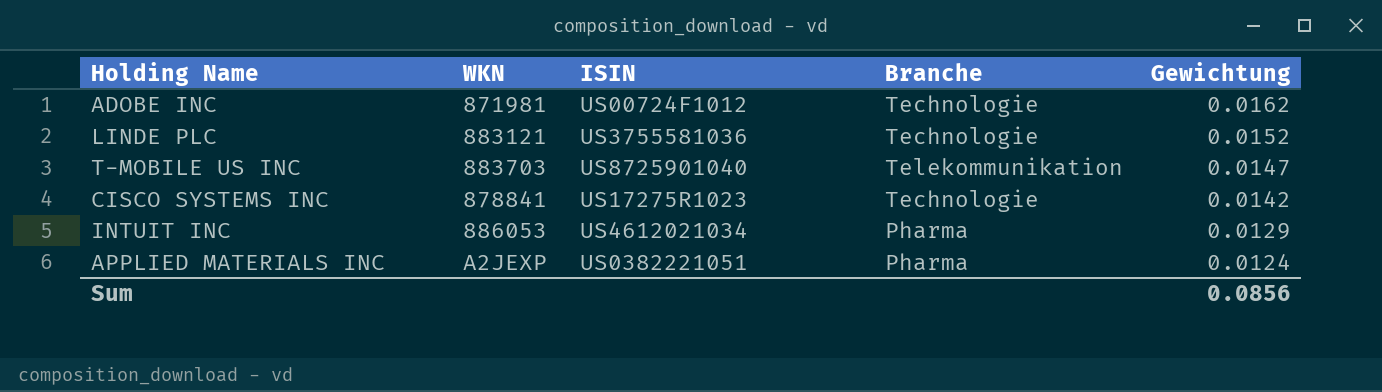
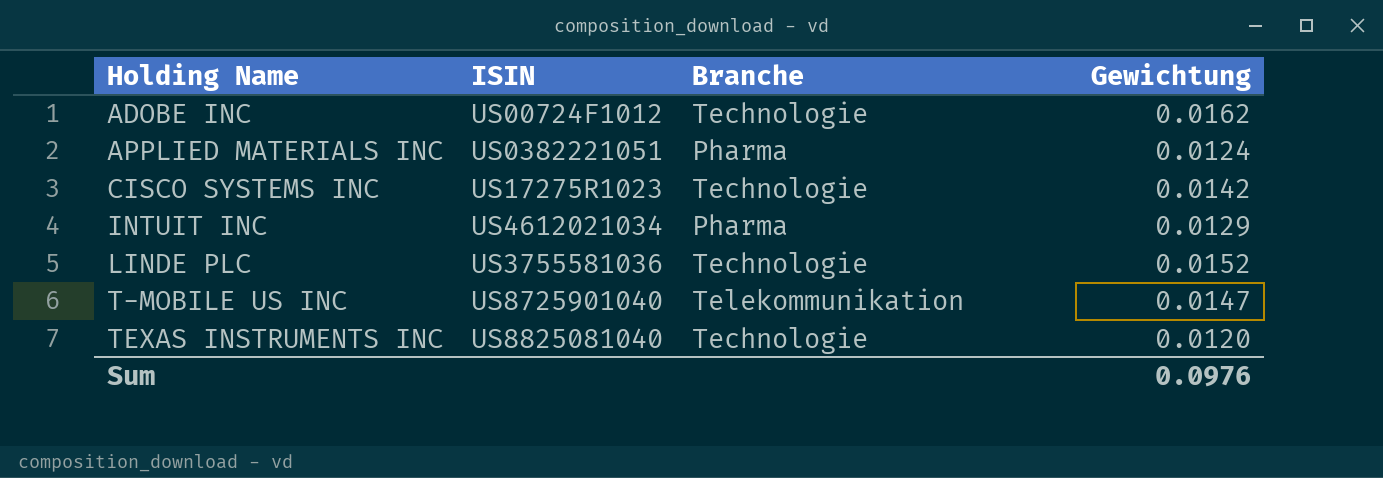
row order: Gewichtung descending -> Holding Name ascending
column WKN | position: 2 -> none
row TEXAS INSTRUMENTS INC: none -> US8825081040 | Technologie | 0.0120
Sum | Gewichtung: 0.0856 -> 0.0976

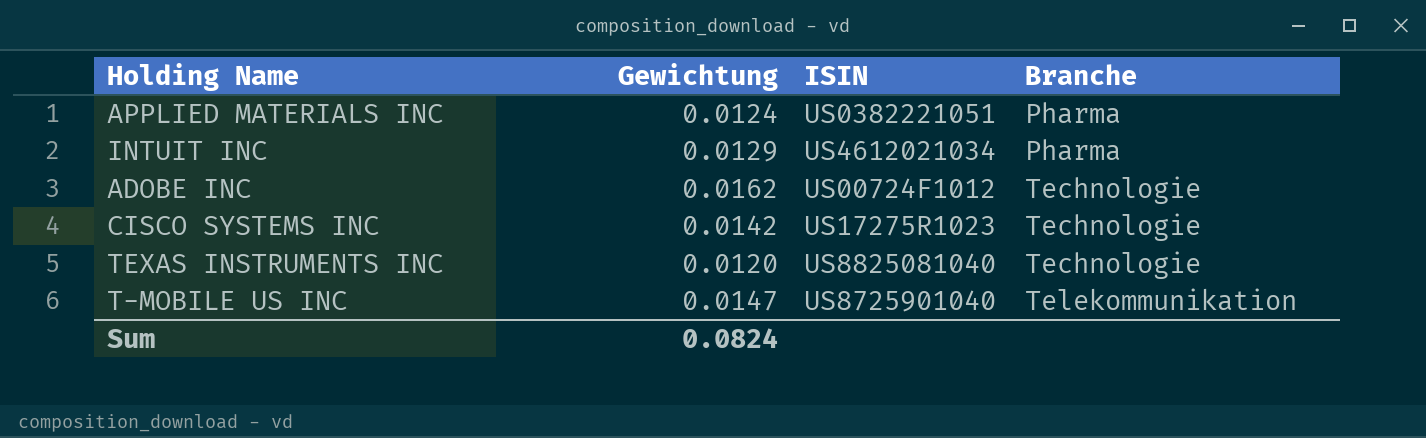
row order: Holding Name ascending -> Branche ascending
column Gewichtung | position: 4 -> 2
row LINDE PLC: US3755581036 | Technologie | 0.0152 -> none
Sum | Gewichtung: 0.0976 -> 0.0824

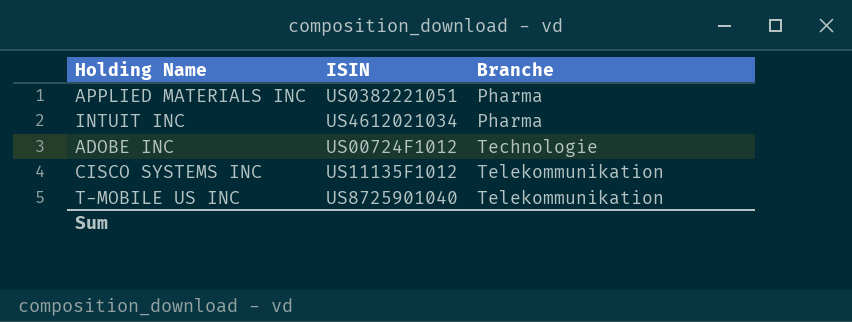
column Gewichtung | position: 2 -> none
row TEXAS INSTRUMENTS INC: 0.0120 | US8825081040 | Technologie -> none
CISCO SYSTEMS INC | ISIN: US17275R1023 -> US11135F1012
CISCO SYSTEMS INC | Branche: Technologie -> Telekommunikation

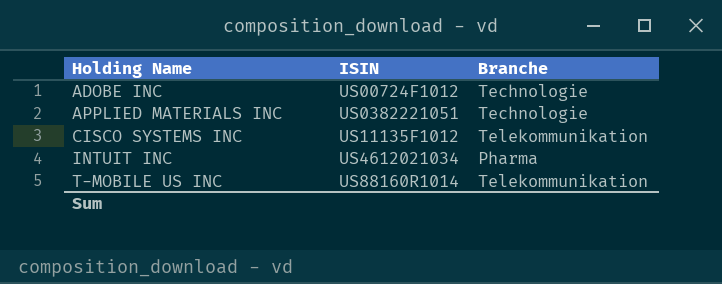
row order: Branche ascending -> Holding Name ascending
APPLIED MATERIALS INC | Branche: Pharma -> Technologie
T-MOBILE US INC | ISIN: US8725901040 -> US88160R1014

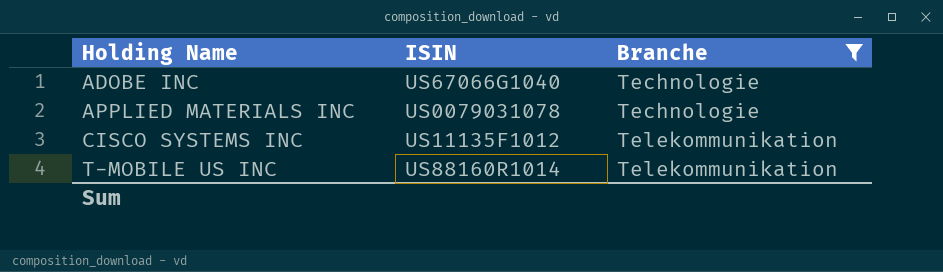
filter: none -> Branche != Pharma
ADOBE INC | ISIN: US00724F1012 -> US67066G1040
APPLIED MATERIALS INC | ISIN: US0382221051 -> US0079031078

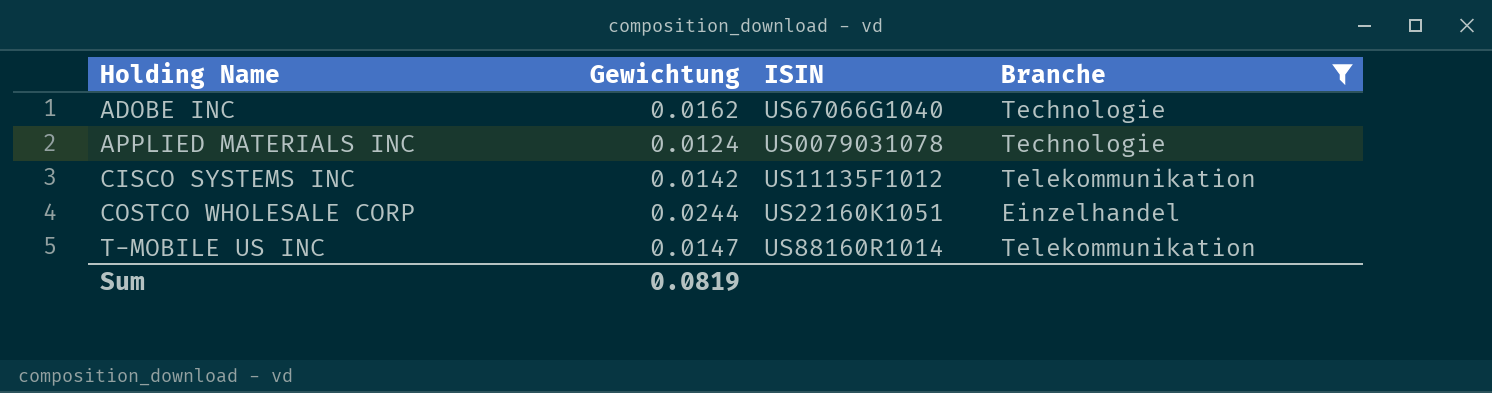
column Gewichtung | position: none -> 2
row COSTCO WHOLESALE CORP: none -> 0.0244 | US22160K1051 | Einzelhandel

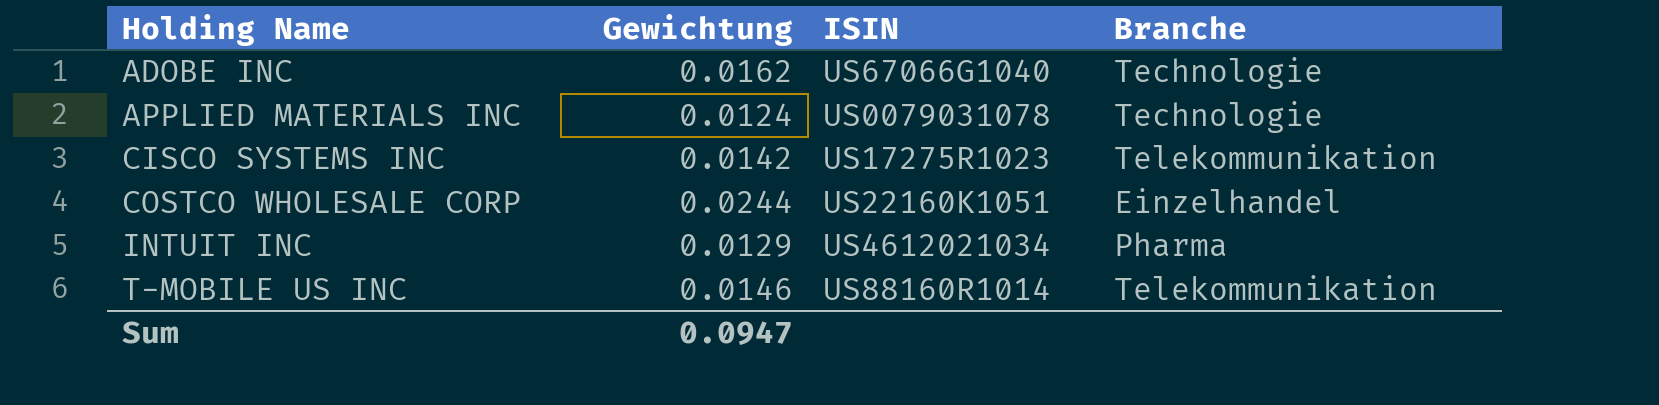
filter: Branche != Pharma -> none
CISCO SYSTEMS INC | ISIN: US11135F1012 -> US17275R1023
T-MOBILE US INC | Gewichtung: 0.0147 -> 0.0146
Sum | Gewichtung: 0.0819 -> 0.0947

